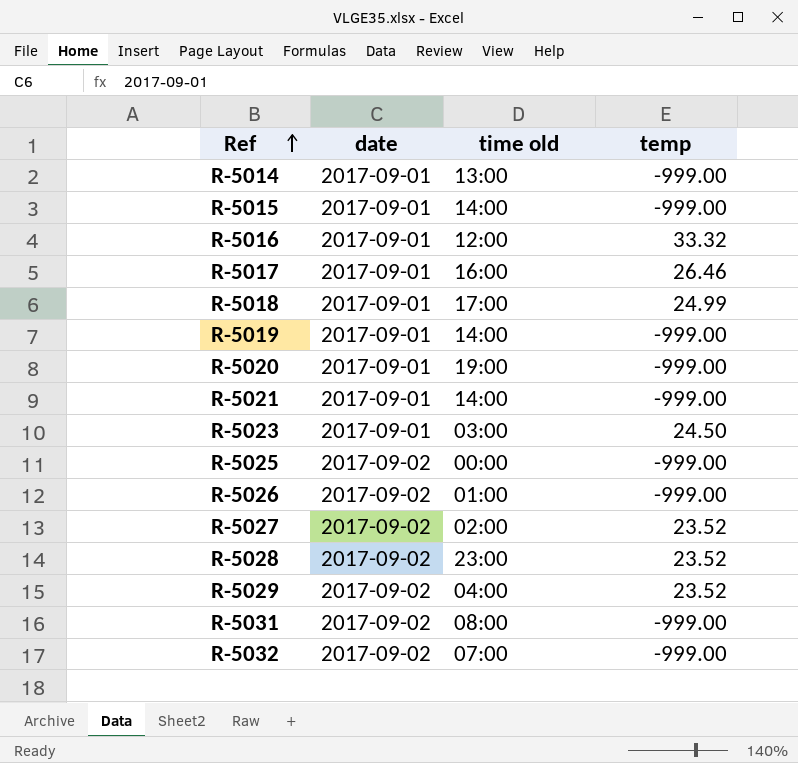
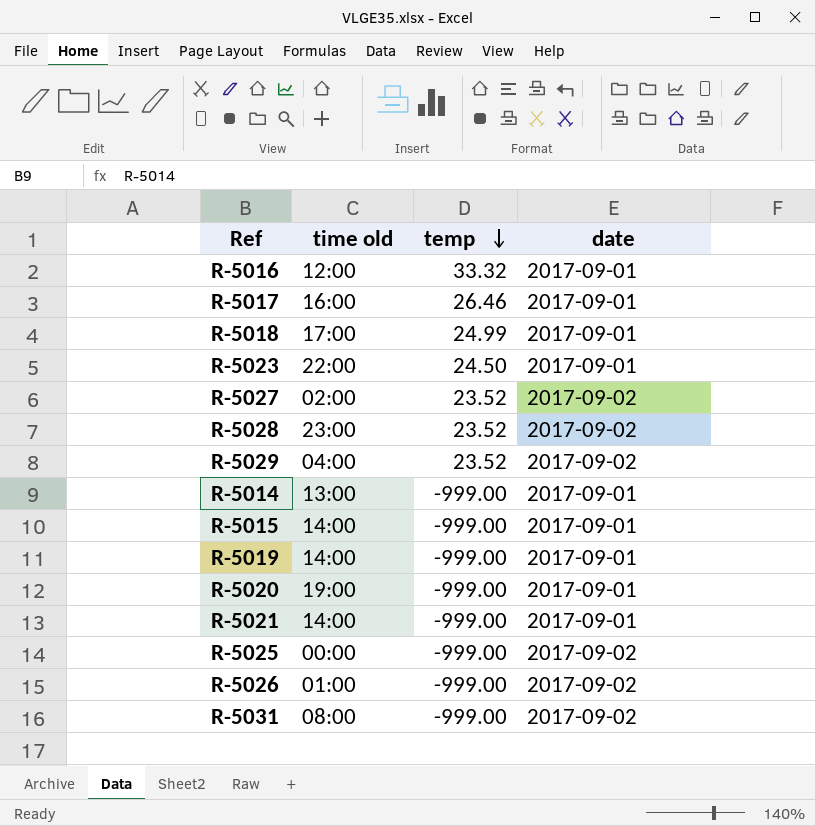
row order: Ref ascending -> temp descending
column date | position: 2 -> 4
row R-5032: 2017-09-02 | 07:00 | -999.00 -> none
R-5023 | time old: 03:00 -> 22:00

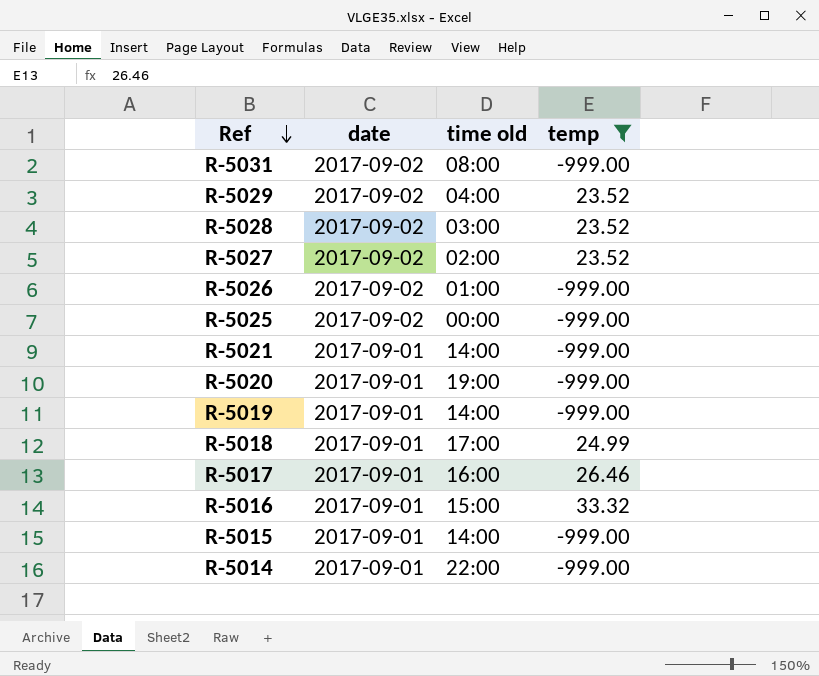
filter: none -> temp != 24.50
row order: temp descending -> Ref descending
column date | position: 4 -> 2
R-5028 | time old: 23:00 -> 03:00
R-5016 | time old: 12:00 -> 15:00
R-5014 | time old: 13:00 -> 22:00

